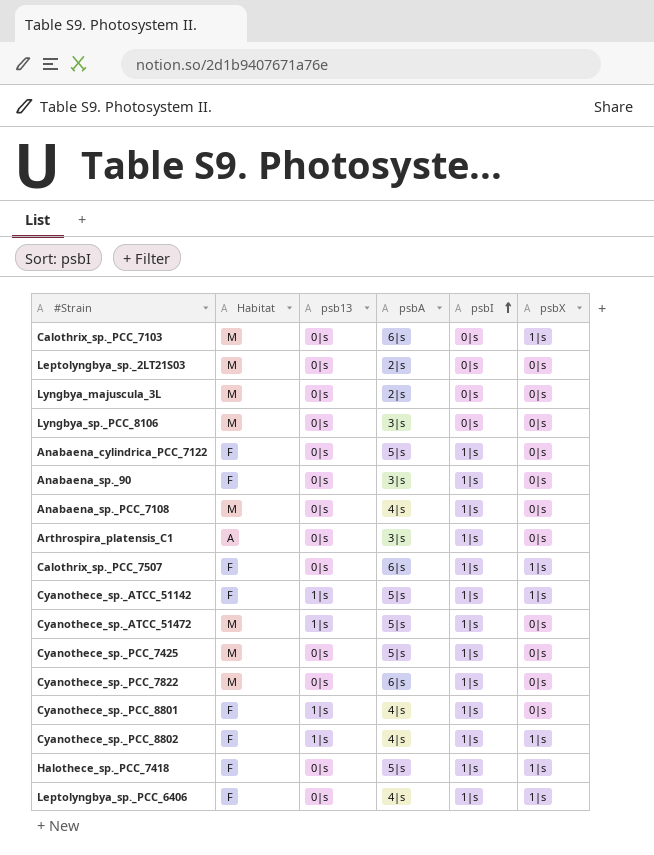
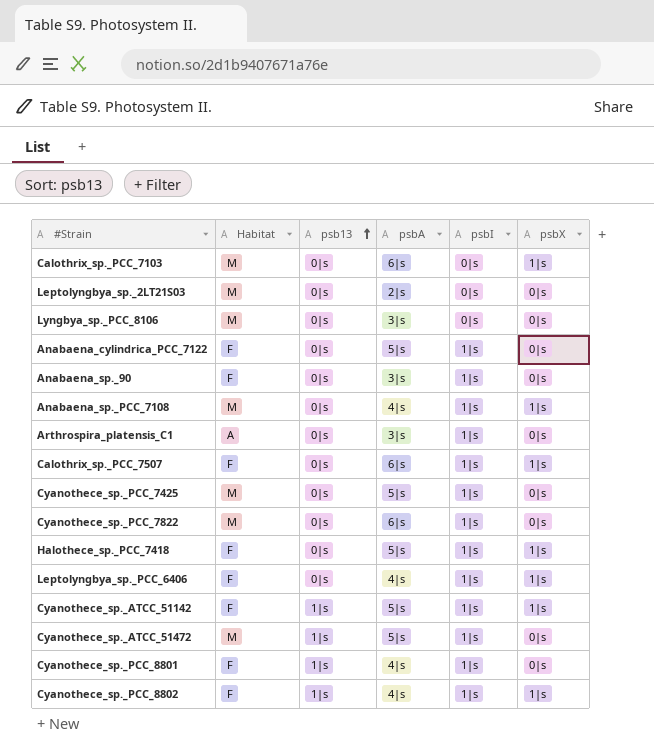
row order: psbI ascending -> psb13 ascending
row Lyngbya_majuscula_3L: M | 0|s | 2|s | 0|s | 0|s -> none
Anabaena_sp._PCC_7108 | psbX: 0|s -> 1|s

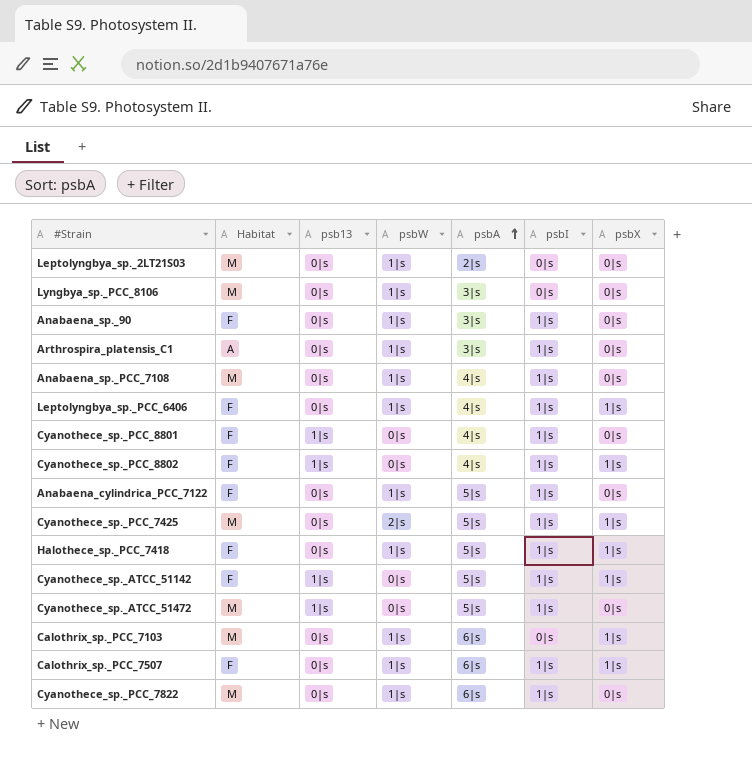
row order: psb13 ascending -> psbA ascending
column psbW | position: none -> 4
Anabaena_sp._PCC_7108 | psbX: 1|s -> 0|s
Cyanothece_sp._PCC_7425 | psbX: 0|s -> 1|s

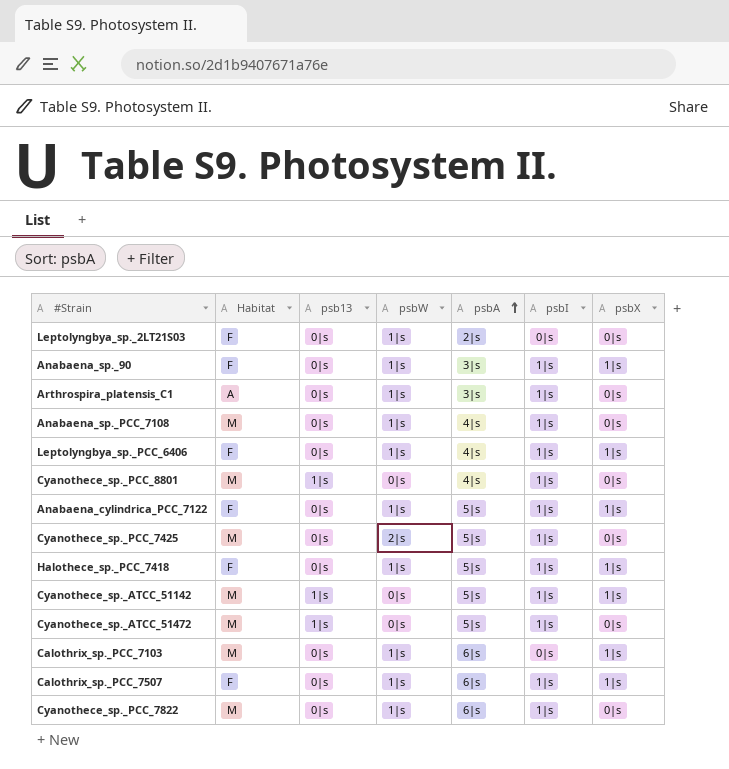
row Lyngbya_sp._PCC_8106: M | 0|s | 1|s | 3|s | 0|s | 0|s -> none
row Cyanothece_sp._PCC_8802: F | 1|s | 0|s | 4|s | 1|s | 1|s -> none
Leptolyngbya_sp._2LT21S03 | Habitat: M -> F
Anabaena_sp._90 | psbX: 0|s -> 1|s
Cyanothece_sp._PCC_8801 | Habitat: F -> M
Anabaena_cylindrica_PCC_7122 | psbX: 0|s -> 1|s
Cyanothece_sp._PCC_7425 | psbX: 1|s -> 0|s
Cyanothece_sp._ATCC_51142 | Habitat: F -> M

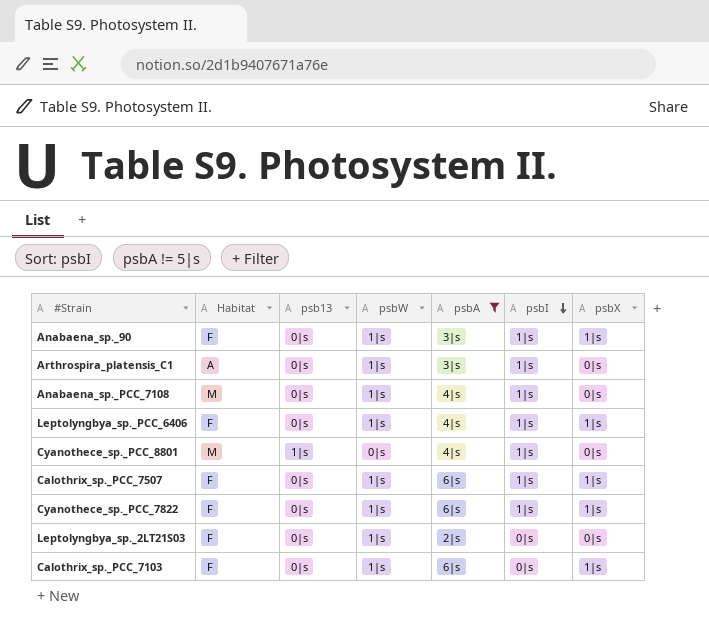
filter: none -> psbA != 5|s
row order: psbA ascending -> psbI descending
Cyanothece_sp._PCC_7822 | Habitat: M -> F
Cyanothece_sp._PCC_7822 | psbX: 0|s -> 1|s
Calothrix_sp._PCC_7103 | Habitat: M -> F

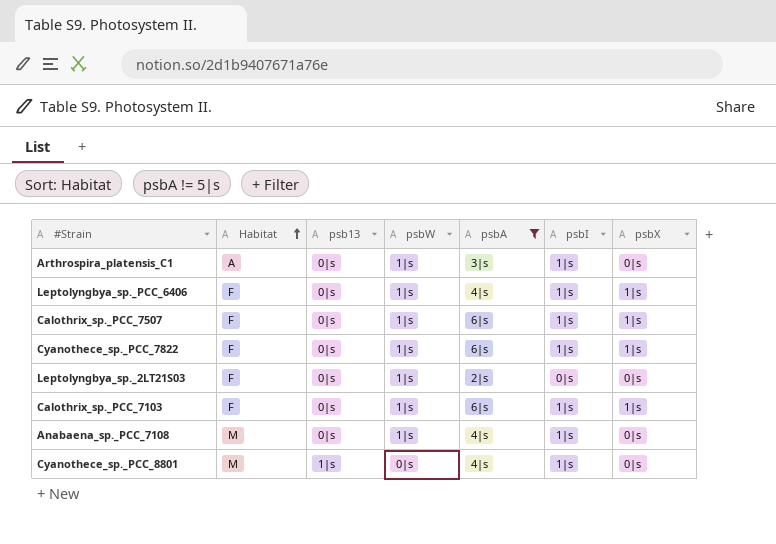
row order: psbI descending -> Habitat ascending
row Anabaena_sp._90: F | 0|s | 1|s | 3|s | 1|s | 1|s -> none
Calothrix_sp._PCC_7103 | psbI: 0|s -> 1|s

